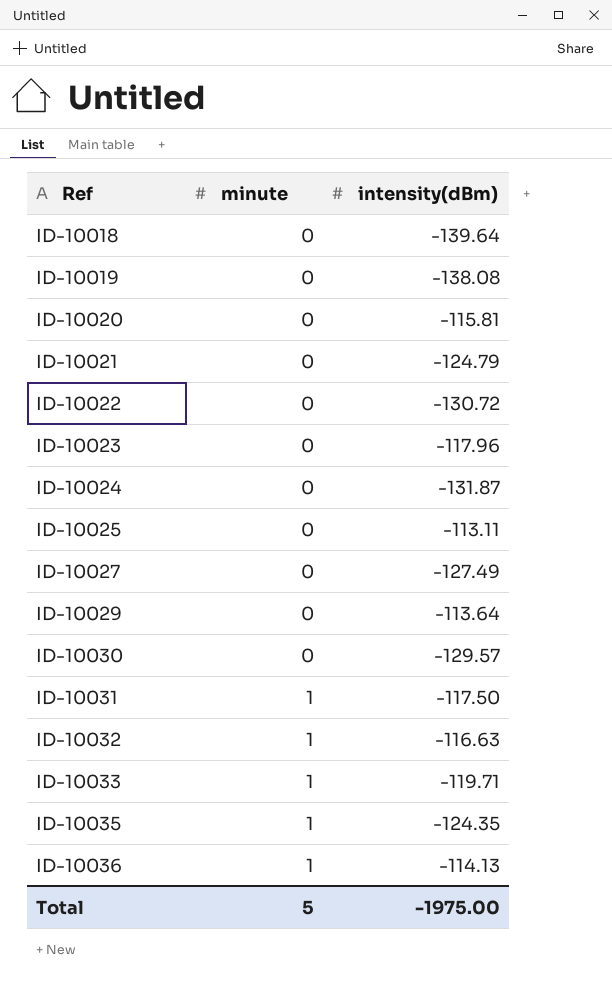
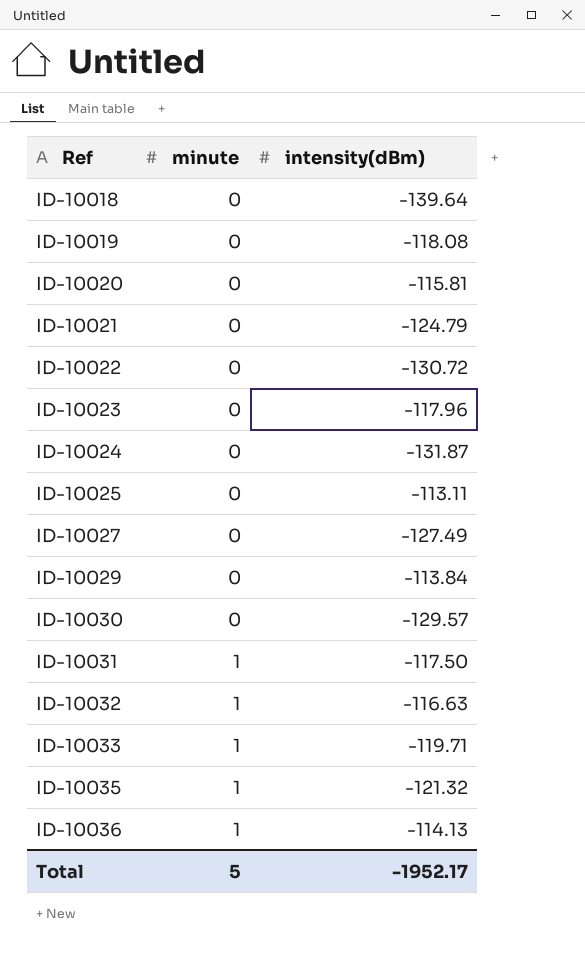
ID-10019 | intensity(dBm): -138.08 -> -118.08
ID-10029 | intensity(dBm): -113.64 -> -113.84
ID-10035 | intensity(dBm): -124.35 -> -121.32
Total | intensity(dBm): -1975.00 -> -1952.17

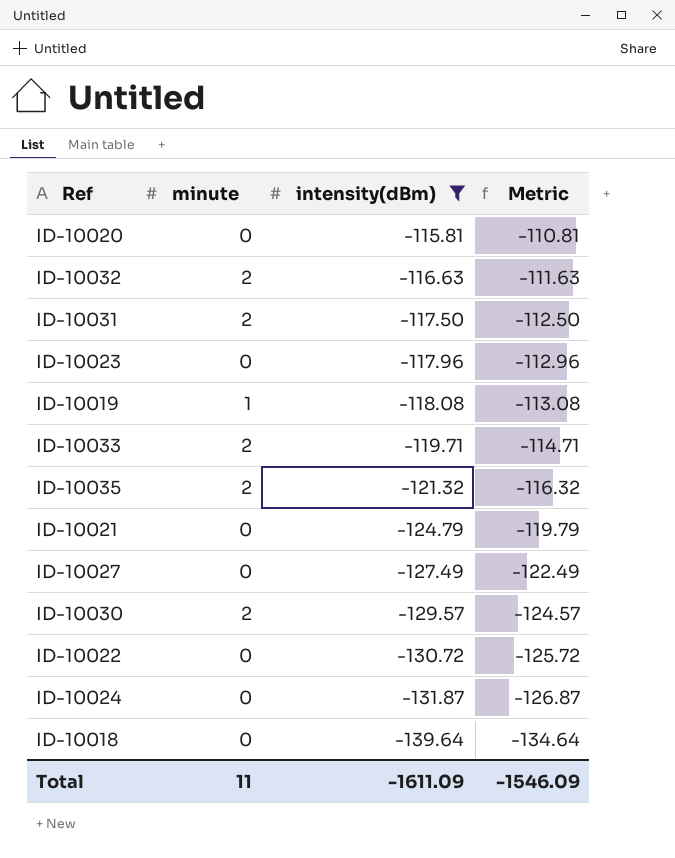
filter: none -> intensity(dBm) <= -115.81
row order: Ref ascending -> intensity(dBm) descending
column Metric | formula: none -> [intensity(dBm)] + 5
ID-10032 | minute: 1 -> 2
ID-10031 | minute: 1 -> 2
ID-10019 | minute: 0 -> 1
ID-10033 | minute: 1 -> 2
ID-10035 | minute: 1 -> 2
ID-10030 | minute: 0 -> 2
Total | minute: 5 -> 11
Total | intensity(dBm): -1952.17 -> -1611.09

